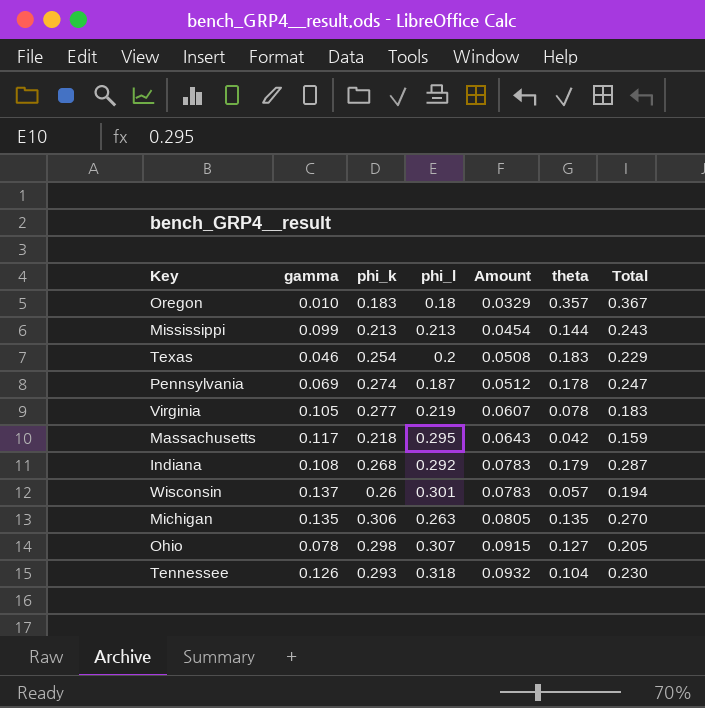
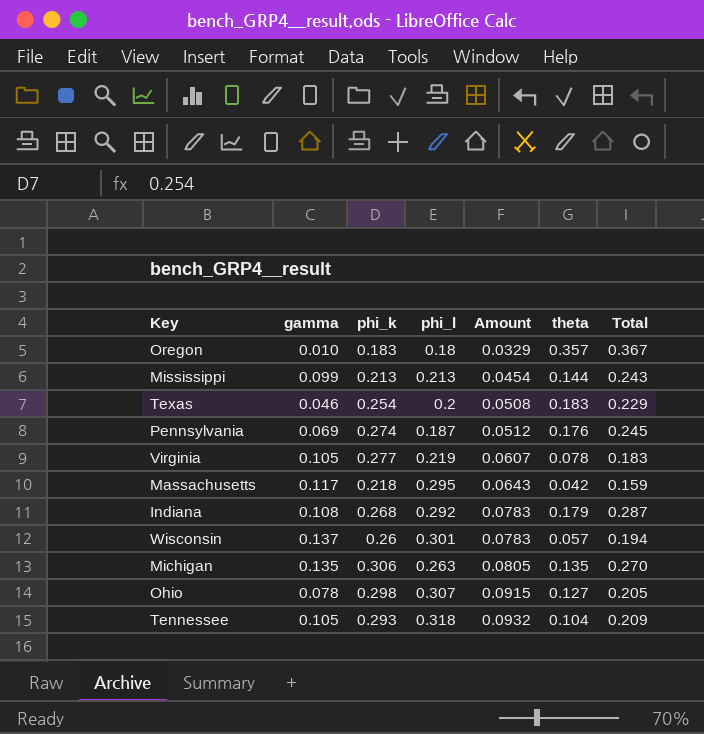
Pennsylvania | theta: 0.178 -> 0.176
Pennsylvania | Total: 0.247 -> 0.245
Tennessee | gamma: 0.126 -> 0.105
Tennessee | Total: 0.230 -> 0.209

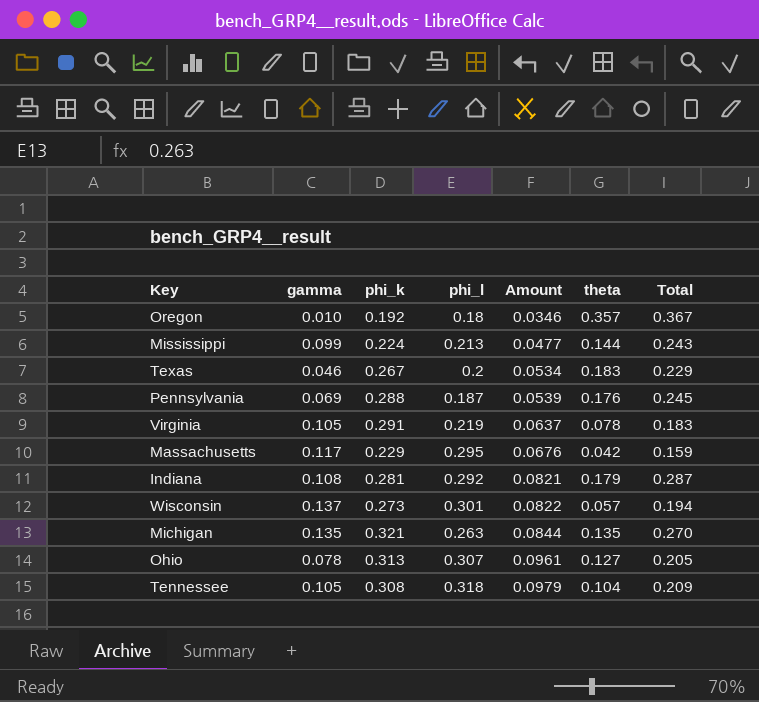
Oregon | phi_k: 0.183 -> 0.192
Oregon | Amount: 0.0329 -> 0.0346
Mississippi | phi_k: 0.213 -> 0.224
Mississippi | Amount: 0.0454 -> 0.0477
Texas | phi_k: 0.254 -> 0.267
Texas | Amount: 0.0508 -> 0.0534
Pennsylvania | phi_k: 0.274 -> 0.288
Pennsylvania | Amount: 0.0512 -> 0.0539
Virginia | phi_k: 0.277 -> 0.291
Virginia | Amount: 0.0607 -> 0.0637
Massachusetts | phi_k: 0.218 -> 0.229
Massachusetts | Amount: 0.0643 -> 0.0676
Indiana | phi_k: 0.268 -> 0.281
Indiana | Amount: 0.0783 -> 0.0821
Wisconsin | phi_k: 0.26 -> 0.273
Wisconsin | Amount: 0.0783 -> 0.0822
Michigan | phi_k: 0.306 -> 0.321
Michigan | Amount: 0.0805 -> 0.0844
Ohio | phi_k: 0.298 -> 0.313
Ohio | Amount: 0.0915 -> 0.0961
Tennessee | phi_k: 0.293 -> 0.308
Tennessee | Amount: 0.0932 -> 0.0979

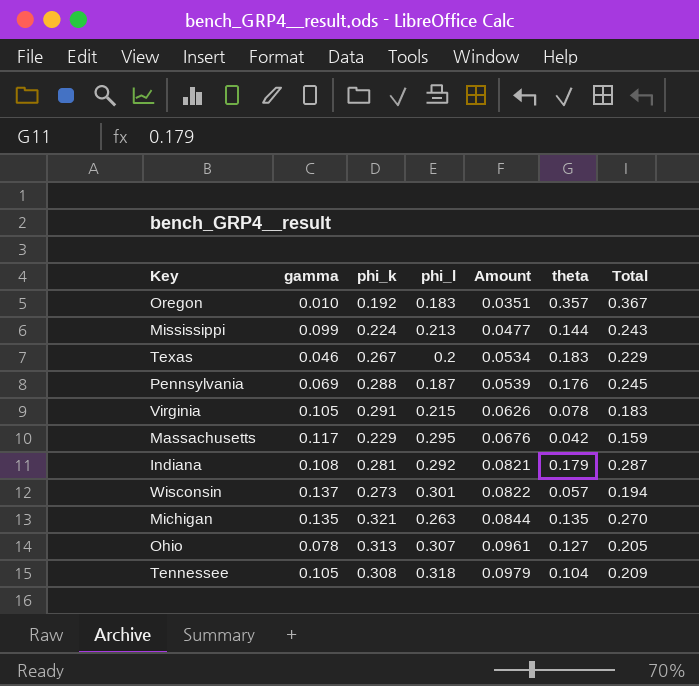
Oregon | phi_l: 0.18 -> 0.183
Oregon | Amount: 0.0346 -> 0.0351
Virginia | phi_l: 0.219 -> 0.215
Virginia | Amount: 0.0637 -> 0.0626

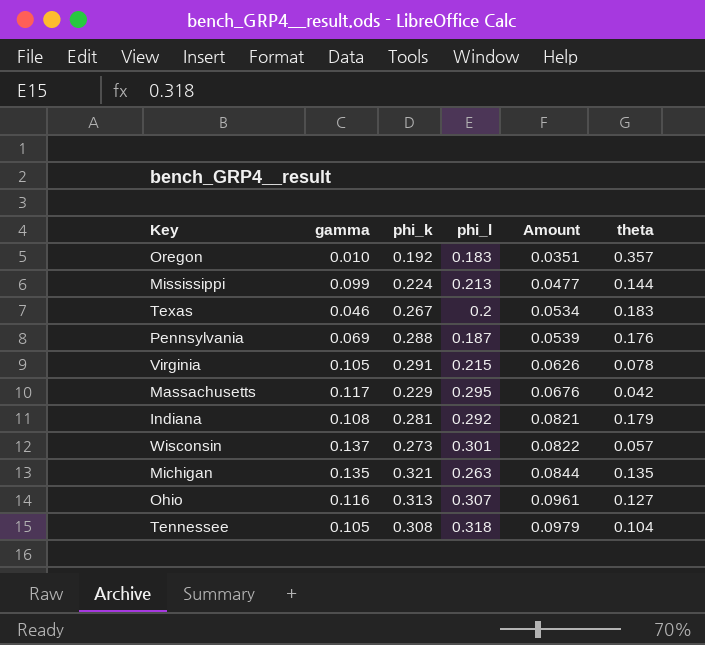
column Total | formula: [gamma] + [theta] -> none
Ohio | gamma: 0.078 -> 0.116

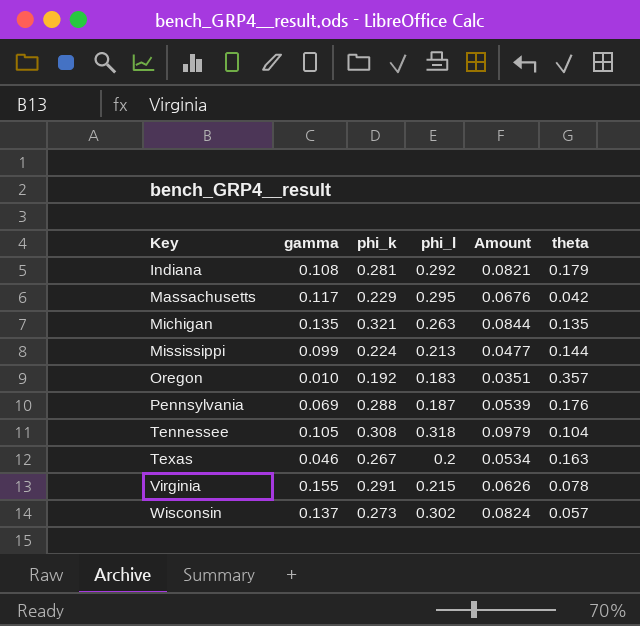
row order: Amount ascending -> Key ascending
row Ohio: 0.116 | 0.313 | 0.307 | 0.0961 | 0.127 -> none
Texas | theta: 0.183 -> 0.163
Virginia | gamma: 0.105 -> 0.155
Wisconsin | phi_l: 0.301 -> 0.302
Wisconsin | Amount: 0.0822 -> 0.0824

